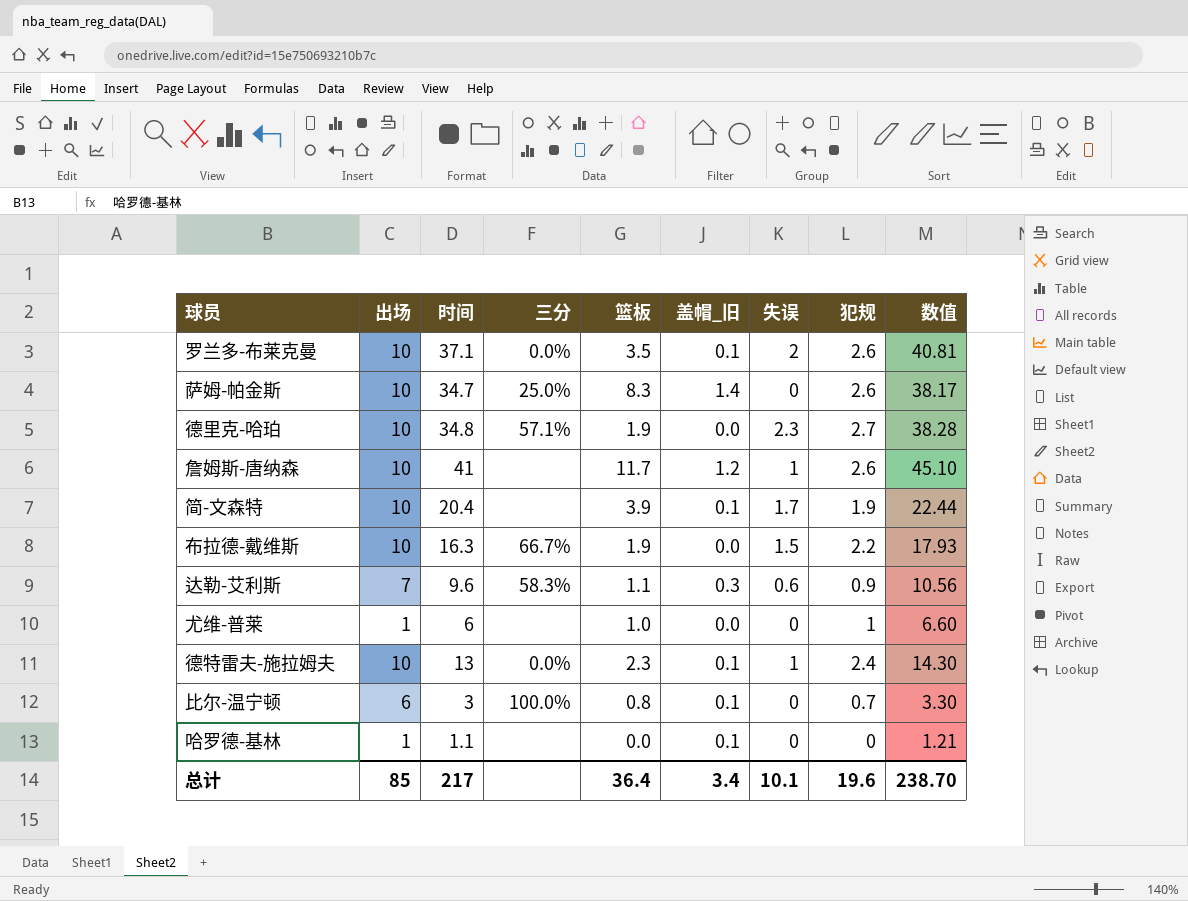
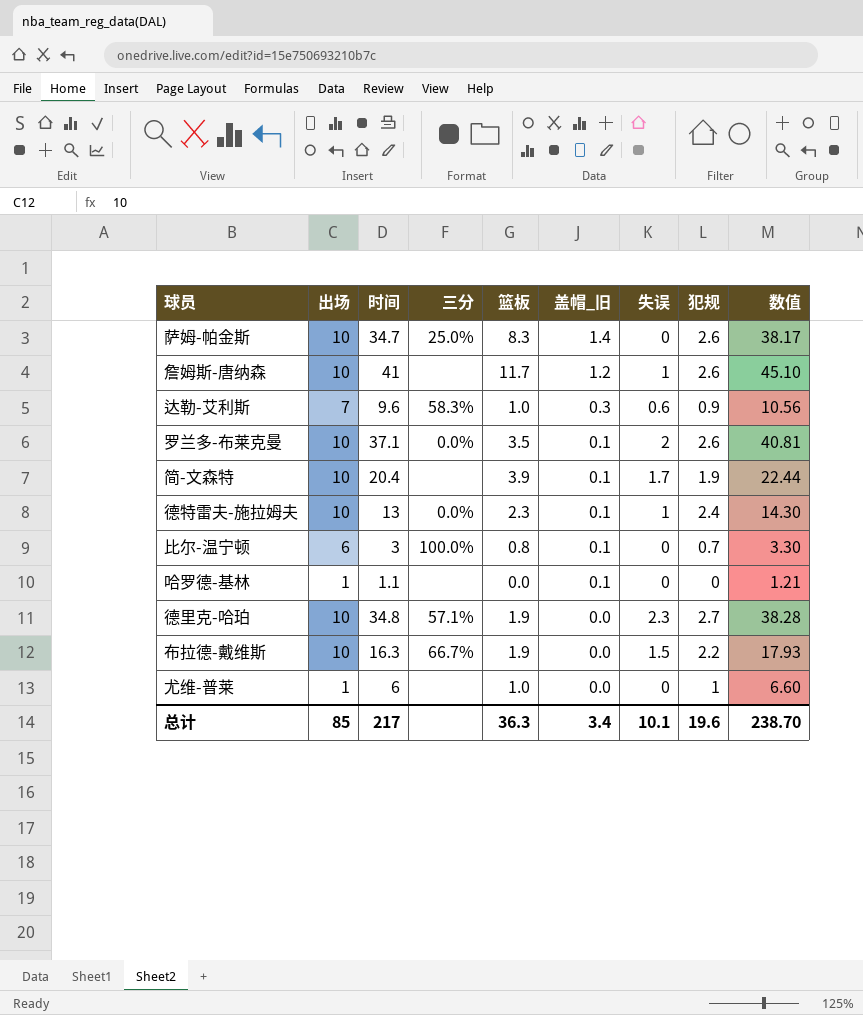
row order: none -> 盖帽_旧 descending
达勒-艾利斯 | 篮板: 1.1 -> 1.0
总计 | 篮板: 36.4 -> 36.3

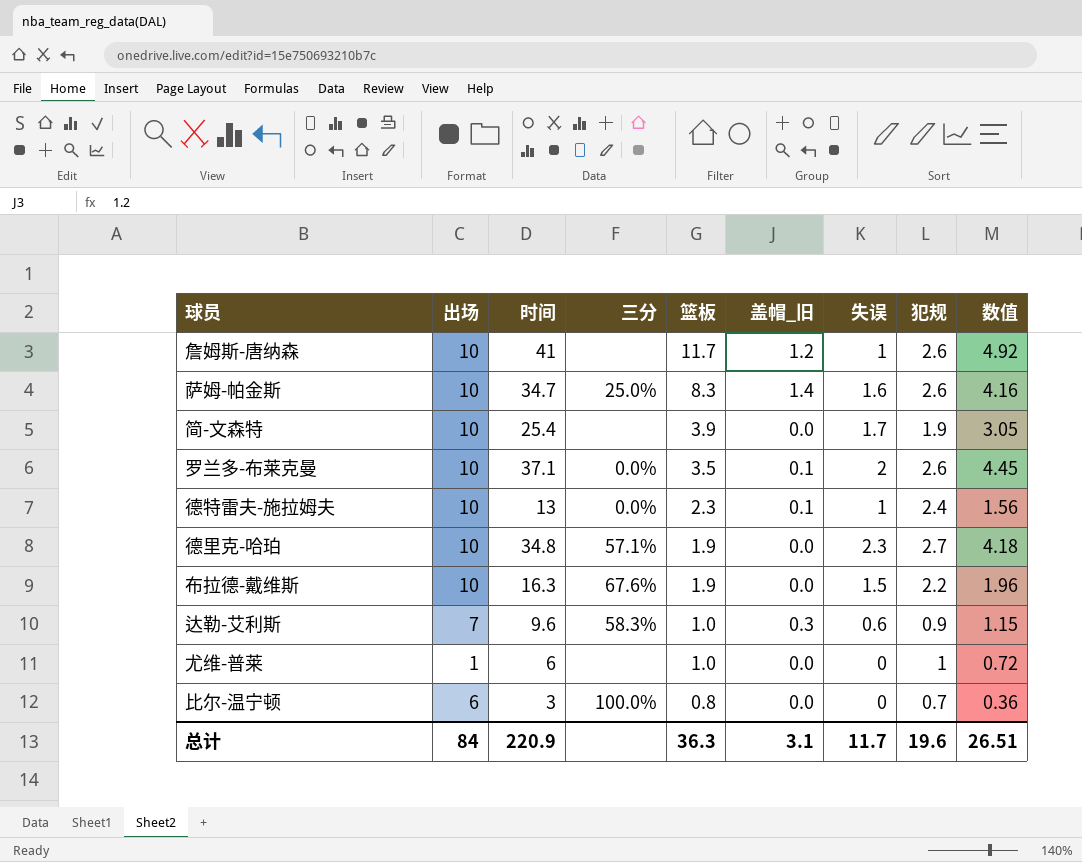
row order: 盖帽_旧 descending -> 篮板 descending
column 数值 | formula: [时间] * 1.1 -> [时间] * 0.12
row 哈罗德-基林: 1 | 1.1 | none | 0.0 | 0.1 | 0 | 0 | 1.21 -> none
萨姆-帕金斯 | 失误: 0 -> 1.6
简-文森特 | 时间: 20.4 -> 25.4
简-文森特 | 盖帽_旧: 0.1 -> 0.0
布拉德-戴维斯 | 三分: 66.7% -> 67.6%
比尔-温宁顿 | 盖帽_旧: 0.1 -> 0.0
总计 | 出场: 85 -> 84
总计 | 时间: 217 -> 220.9
总计 | 盖帽_旧: 3.4 -> 3.1
总计 | 失误: 10.1 -> 11.7
总计 | 数值: 238.70 -> 26.51

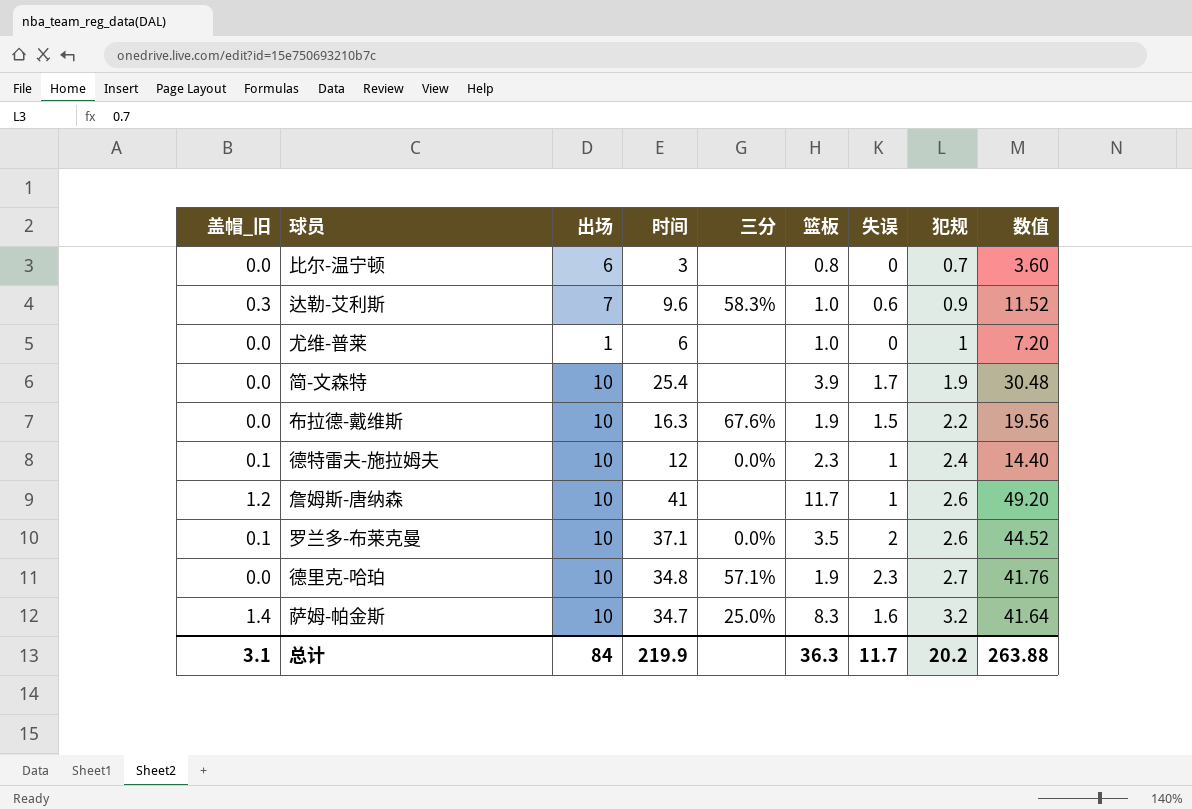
row order: 篮板 descending -> 犯规 ascending
column 盖帽_旧 | position: 6 -> 1
column 数值 | formula: [时间] * 0.12 -> [时间] * 1.2
比尔-温宁顿 | 三分: 100.0% -> none
德特雷夫-施拉姆夫 | 时间: 13 -> 12
萨姆-帕金斯 | 犯规: 2.6 -> 3.2
总计 | 时间: 220.9 -> 219.9
总计 | 犯规: 19.6 -> 20.2
总计 | 数值: 26.51 -> 263.88

